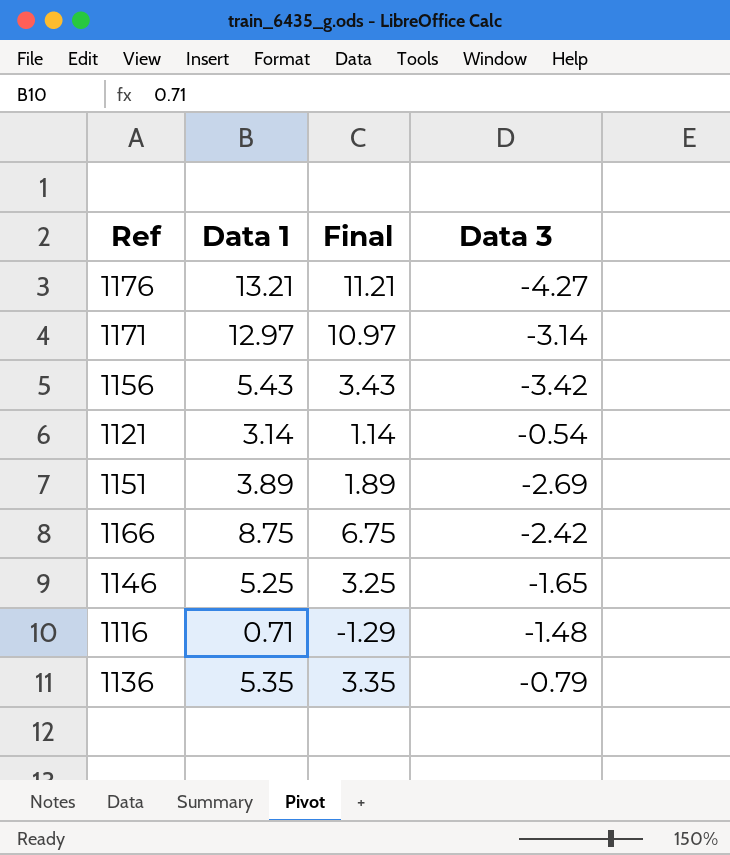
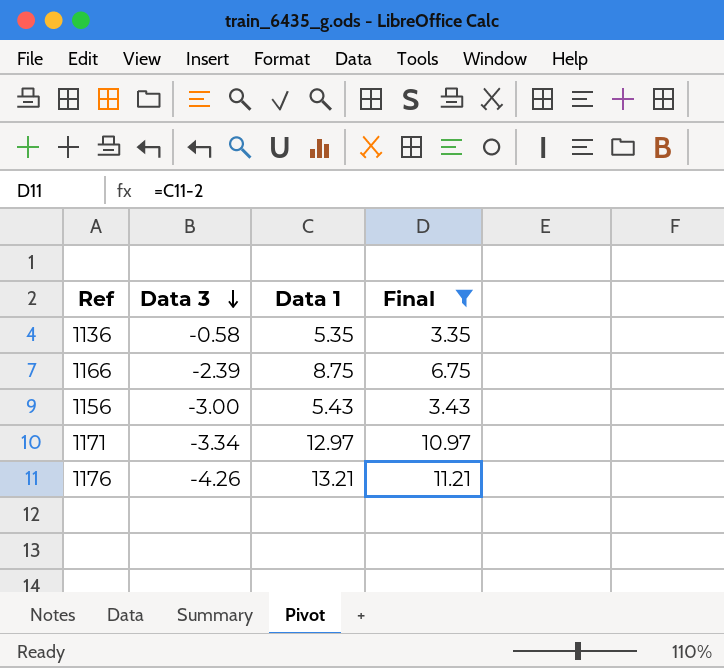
filter: none -> Final >= 3.35
row order: none -> Data 3 descending
column Data 3 | position: 4 -> 2
1136 | Data 3: -0.79 -> -0.58
1166 | Data 3: -2.42 -> -2.39
1156 | Data 3: -3.42 -> -3.00
1171 | Data 3: -3.14 -> -3.34
1176 | Data 3: -4.27 -> -4.26

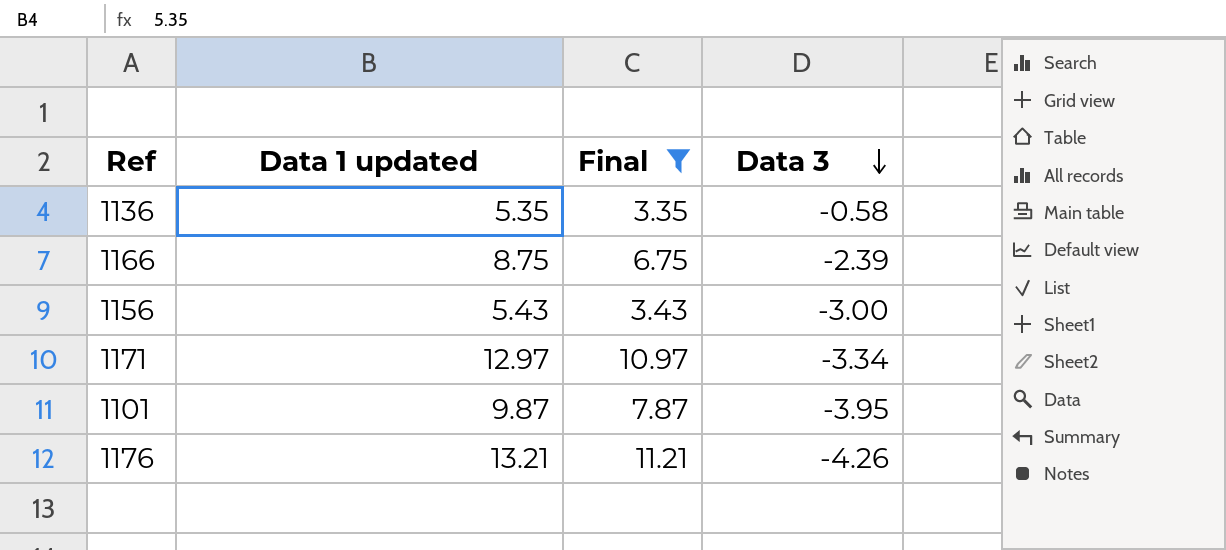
column name: Data 1 -> Data 1 updated
column Data 3 | position: 2 -> 4
row 1101: none -> 9.87 | 7.87 | -3.95

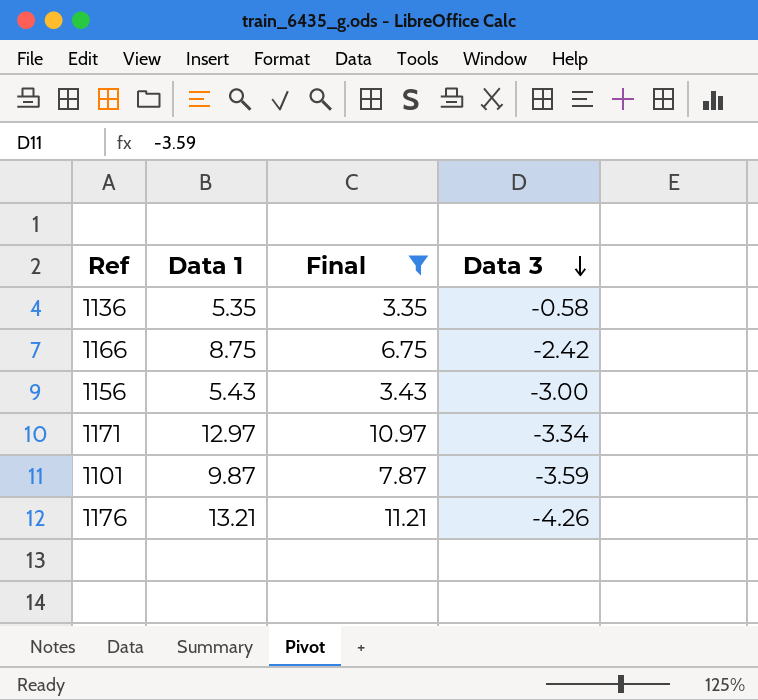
column name: Data 1 updated -> Data 1
1166 | Data 3: -2.39 -> -2.42
1101 | Data 3: -3.95 -> -3.59

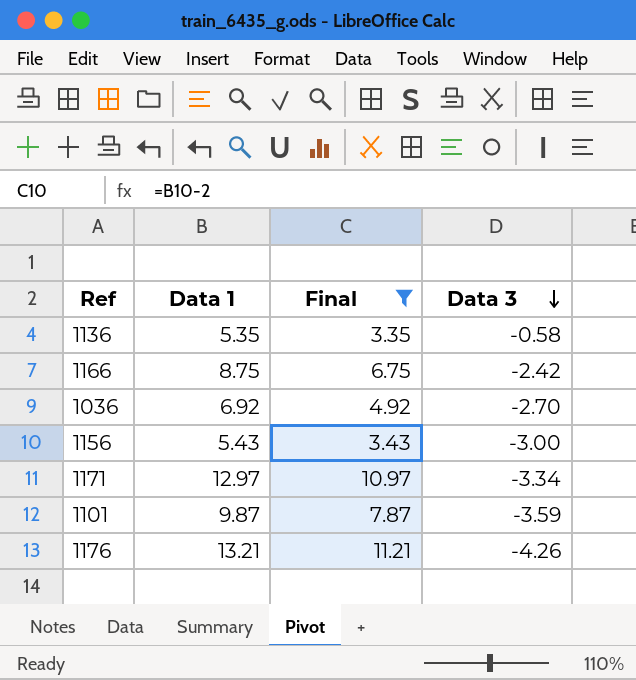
row 1036: none -> 6.92 | 4.92 | -2.70

